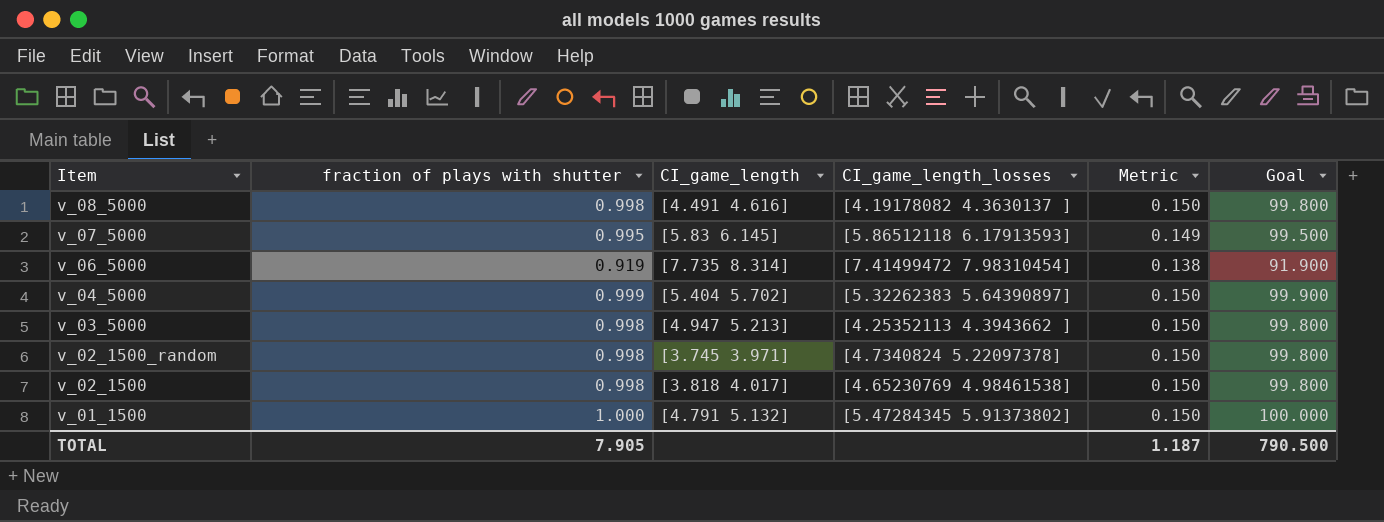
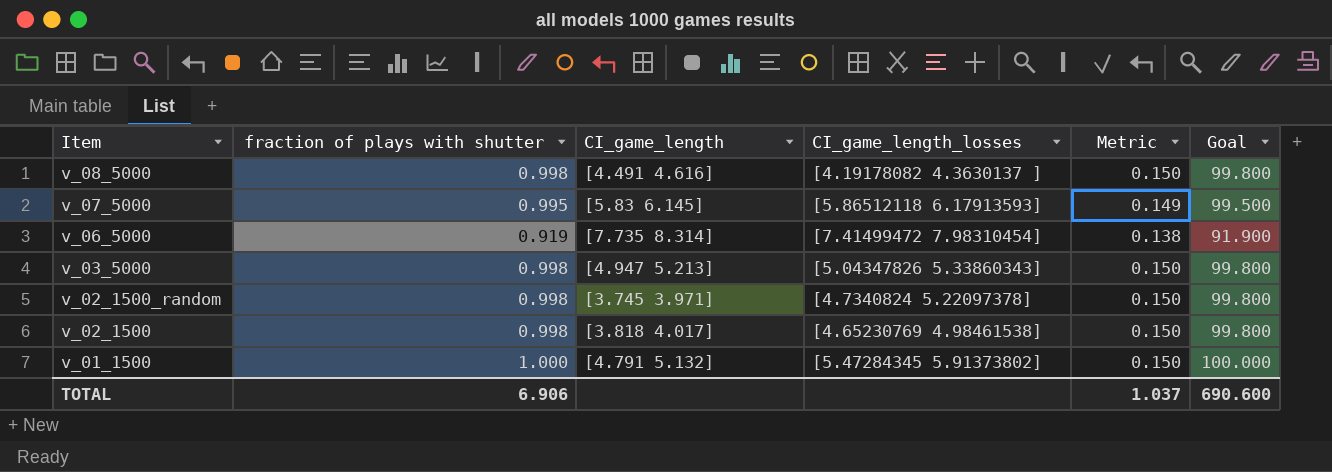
row v_04_5000: 0.999 | [5.404 5.702] | [5.32262383 5.64390897] | 0.150 | 99.900 -> none
v_03_5000 | CI_game_length_losses: [4.25352113 4.3943662 ] -> [5.04347826 5.33860343]
TOTAL | fraction of plays with shutter: 7.905 -> 6.906
TOTAL | Metric: 1.187 -> 1.037
TOTAL | Goal: 790.500 -> 690.600

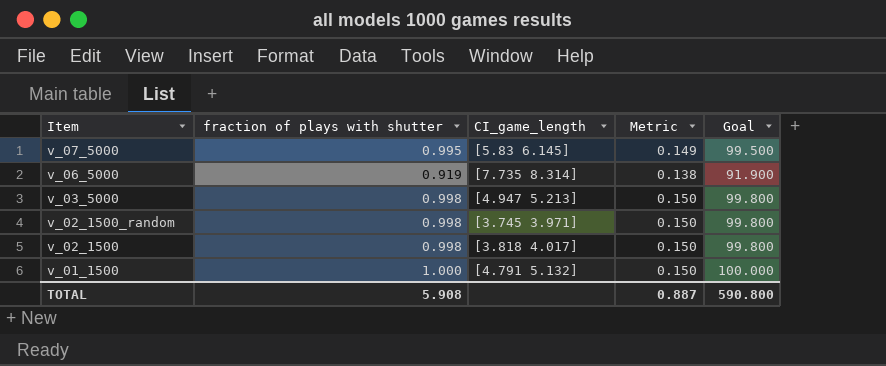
column CI_game_length_losses | position: 4 -> none
row v_08_5000: 0.998 | [4.491 4.616] | [4.19178082 4.3630137 ] | 0.150 | 99.800 -> none
TOTAL | fraction of plays with shutter: 6.906 -> 5.908
TOTAL | Metric: 1.037 -> 0.887
TOTAL | Goal: 690.600 -> 590.800

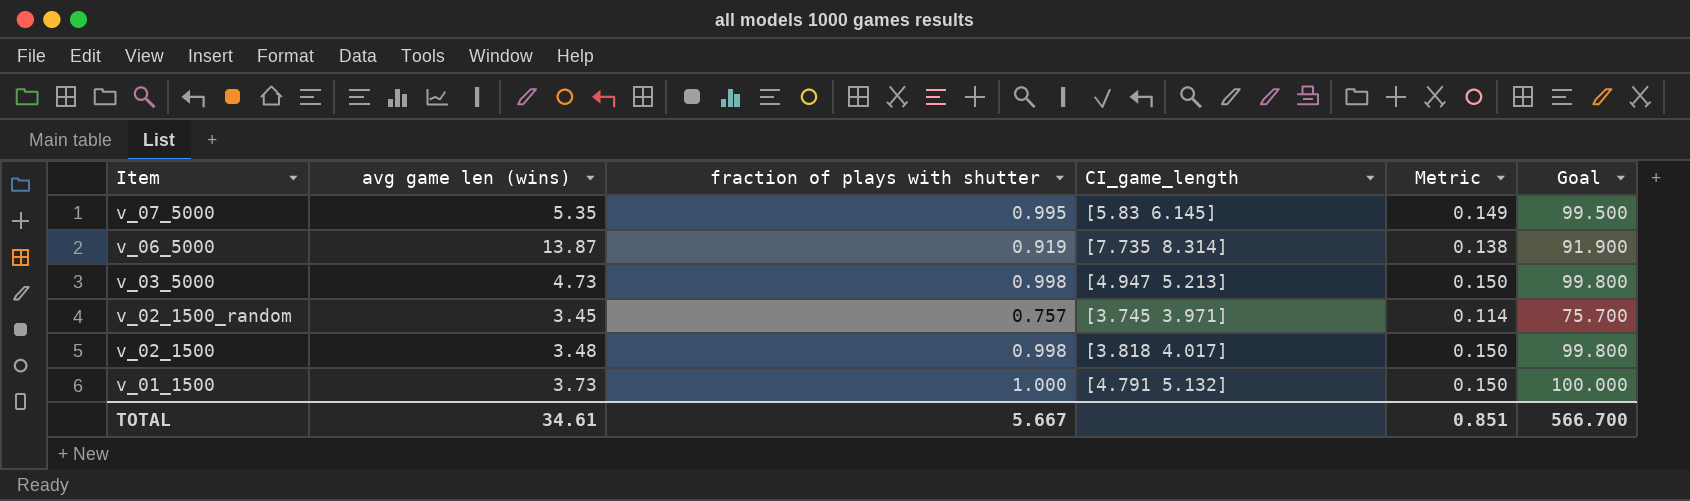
column avg game len (wins) | position: none -> 2
v_02_1500_random | fraction of plays with shutter: 0.998 -> 0.757
v_02_1500_random | Metric: 0.150 -> 0.114
v_02_1500_random | Goal: 99.800 -> 75.700
TOTAL | fraction of plays with shutter: 5.908 -> 5.667
TOTAL | Metric: 0.887 -> 0.851
TOTAL | Goal: 590.800 -> 566.700

